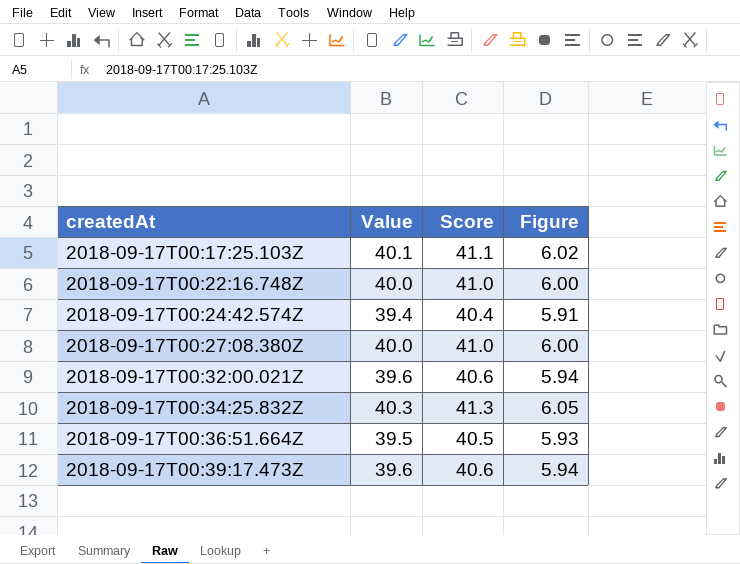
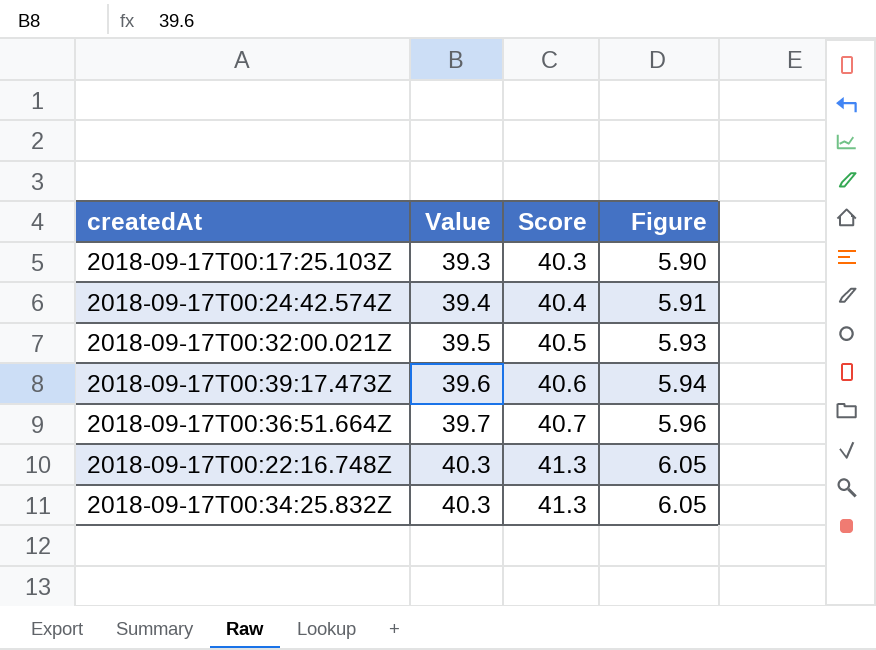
row order: createdAt ascending -> Value ascending
row 2018-09-17T00:27:08.380Z: 40.0 | 41.0 | 6.00 -> none
2018-09-17T00:17:25.103Z | Value: 40.1 -> 39.3
2018-09-17T00:17:25.103Z | Score: 41.1 -> 40.3
2018-09-17T00:17:25.103Z | Figure: 6.02 -> 5.90
2018-09-17T00:32:00.021Z | Value: 39.6 -> 39.5
2018-09-17T00:32:00.021Z | Score: 40.6 -> 40.5
2018-09-17T00:32:00.021Z | Figure: 5.94 -> 5.93
2018-09-17T00:36:51.664Z | Value: 39.5 -> 39.7
2018-09-17T00:36:51.664Z | Score: 40.5 -> 40.7
2018-09-17T00:36:51.664Z | Figure: 5.93 -> 5.96
2018-09-17T00:22:16.748Z | Value: 40.0 -> 40.3
2018-09-17T00:22:16.748Z | Score: 41.0 -> 41.3
2018-09-17T00:22:16.748Z | Figure: 6.00 -> 6.05

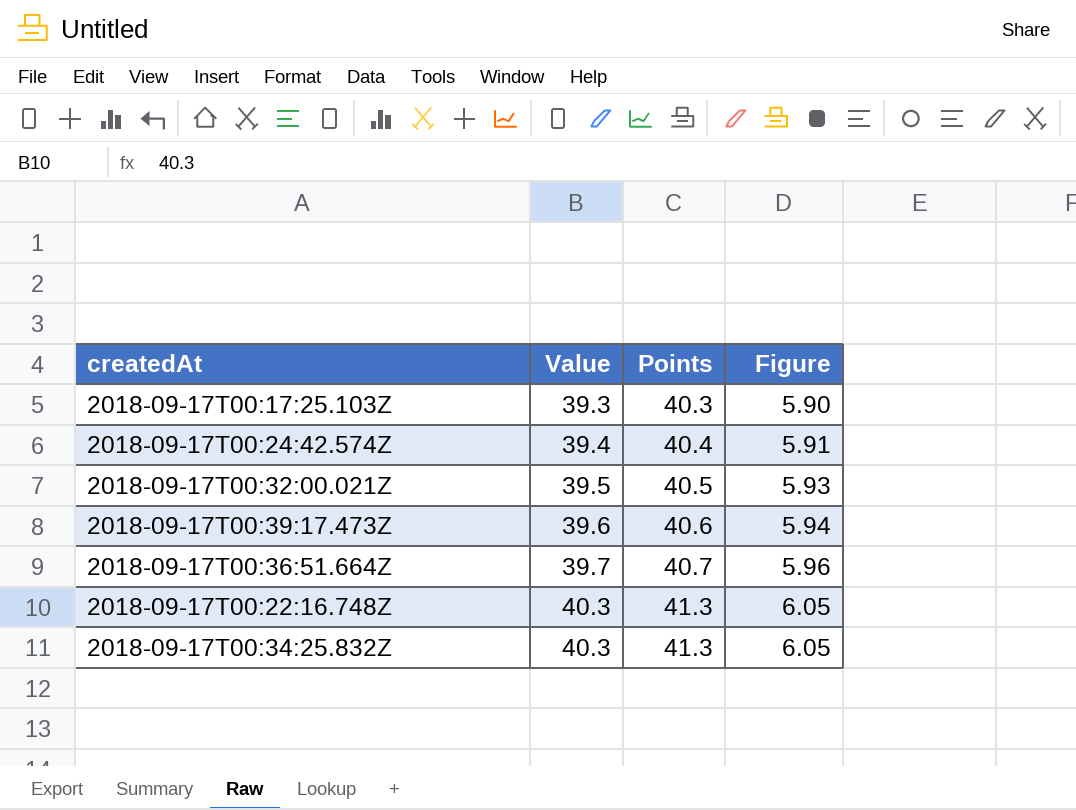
column name: Score -> Points

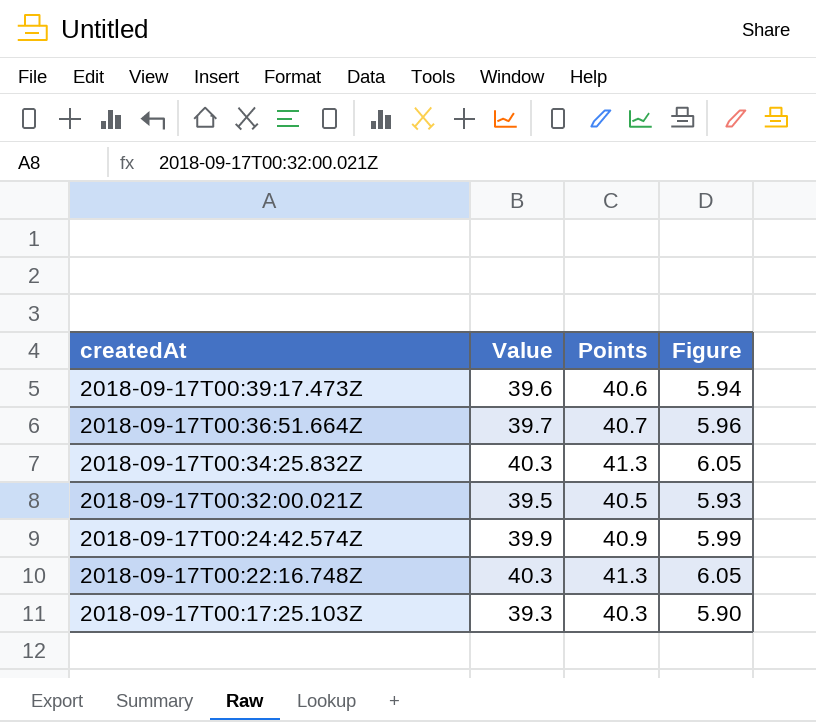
row order: Value ascending -> createdAt descending
2018-09-17T00:24:42.574Z | Value: 39.4 -> 39.9
2018-09-17T00:24:42.574Z | Points: 40.4 -> 40.9
2018-09-17T00:24:42.574Z | Figure: 5.91 -> 5.99

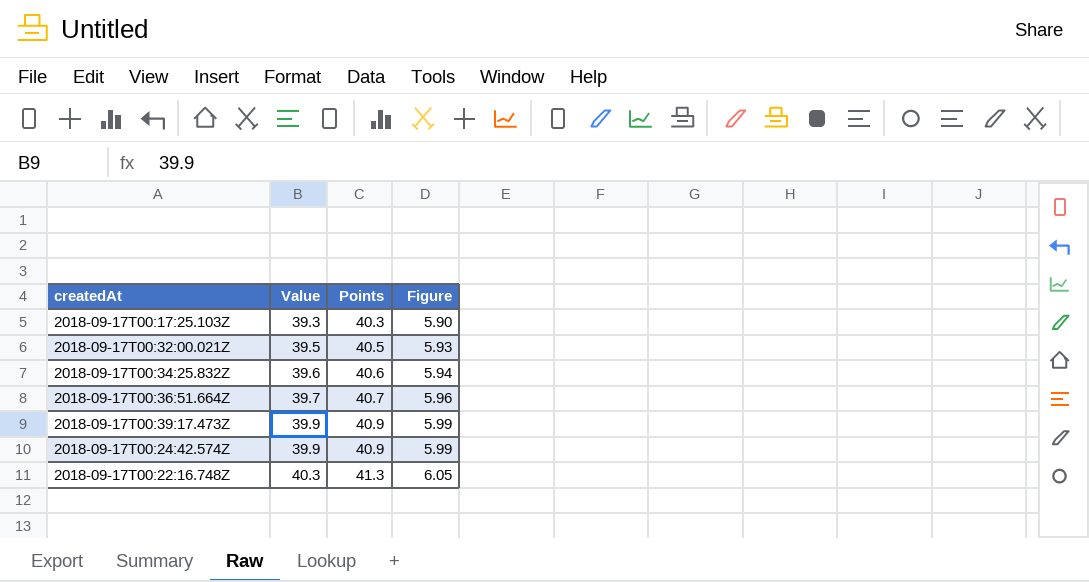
row order: createdAt descending -> Value ascending
2018-09-17T00:34:25.832Z | Value: 40.3 -> 39.6
2018-09-17T00:34:25.832Z | Points: 41.3 -> 40.6
2018-09-17T00:34:25.832Z | Figure: 6.05 -> 5.94
2018-09-17T00:39:17.473Z | Value: 39.6 -> 39.9
2018-09-17T00:39:17.473Z | Points: 40.6 -> 40.9
2018-09-17T00:39:17.473Z | Figure: 5.94 -> 5.99

